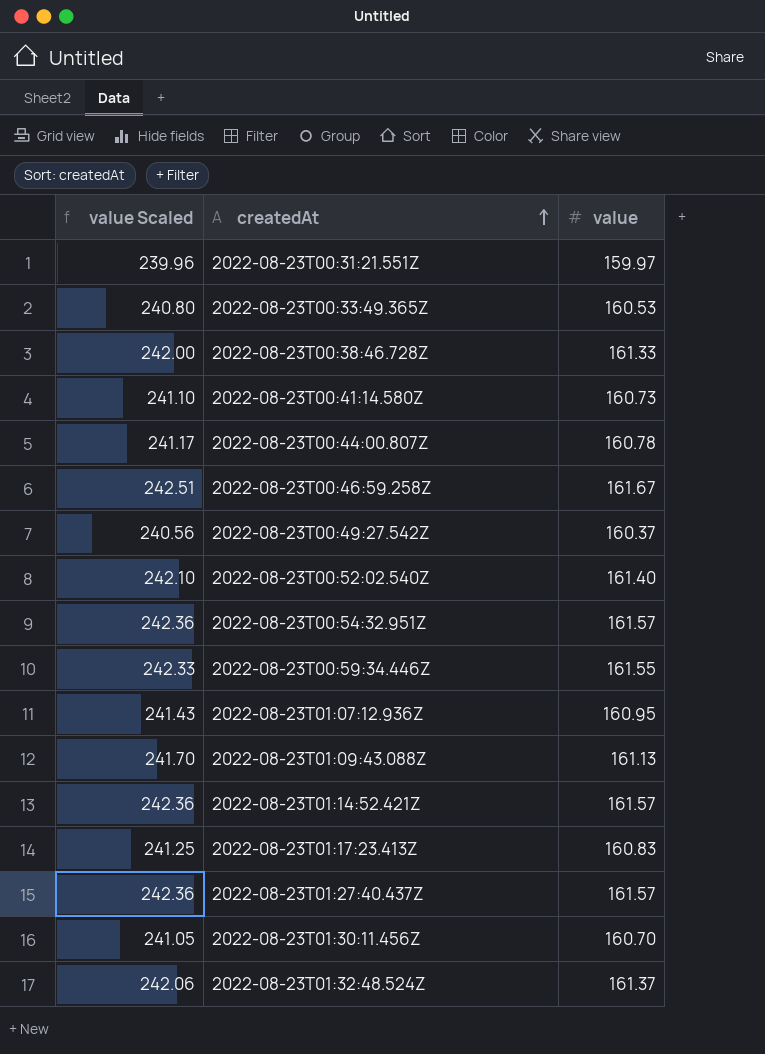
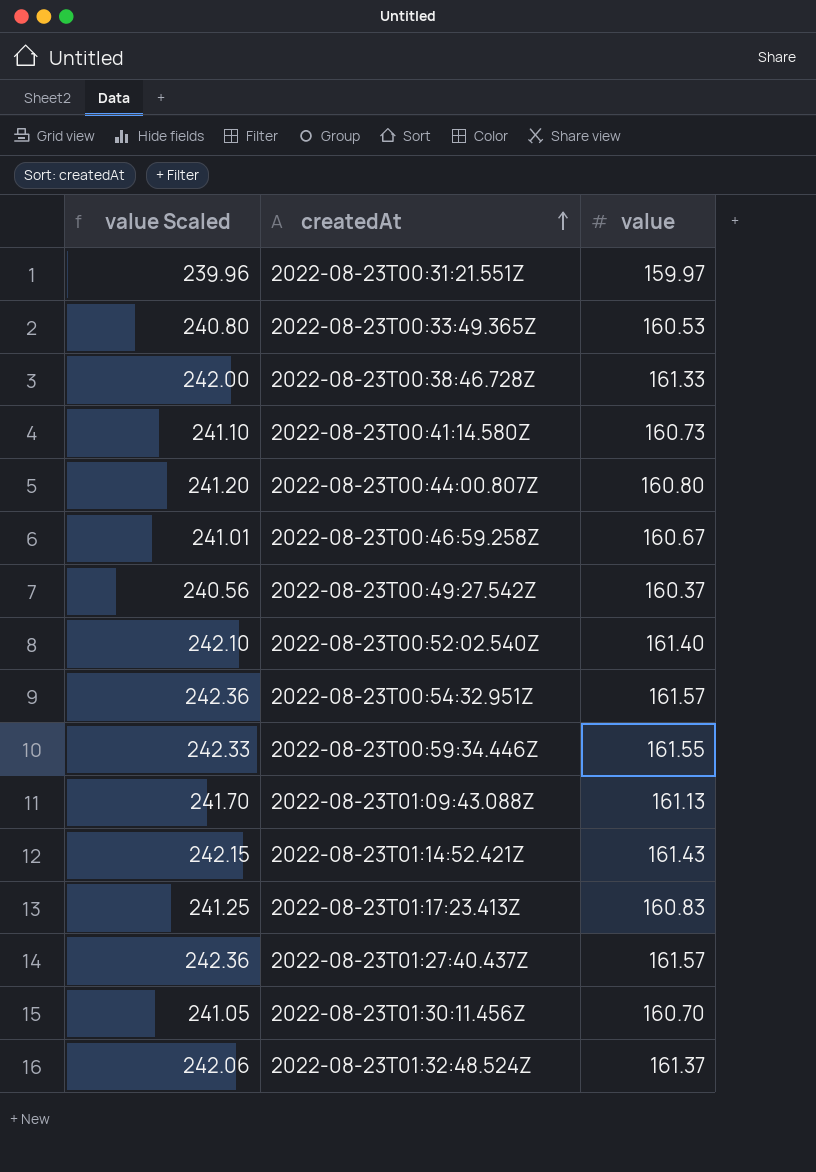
row 2022-08-23T01:07:12.936Z: 241.43 | 160.95 -> none
2022-08-23T00:44:00.807Z | value Scaled: 241.17 -> 241.20
2022-08-23T00:44:00.807Z | value: 160.78 -> 160.80
2022-08-23T00:46:59.258Z | value Scaled: 242.51 -> 241.01
2022-08-23T00:46:59.258Z | value: 161.67 -> 160.67
2022-08-23T01:14:52.421Z | value Scaled: 242.36 -> 242.15
2022-08-23T01:14:52.421Z | value: 161.57 -> 161.43

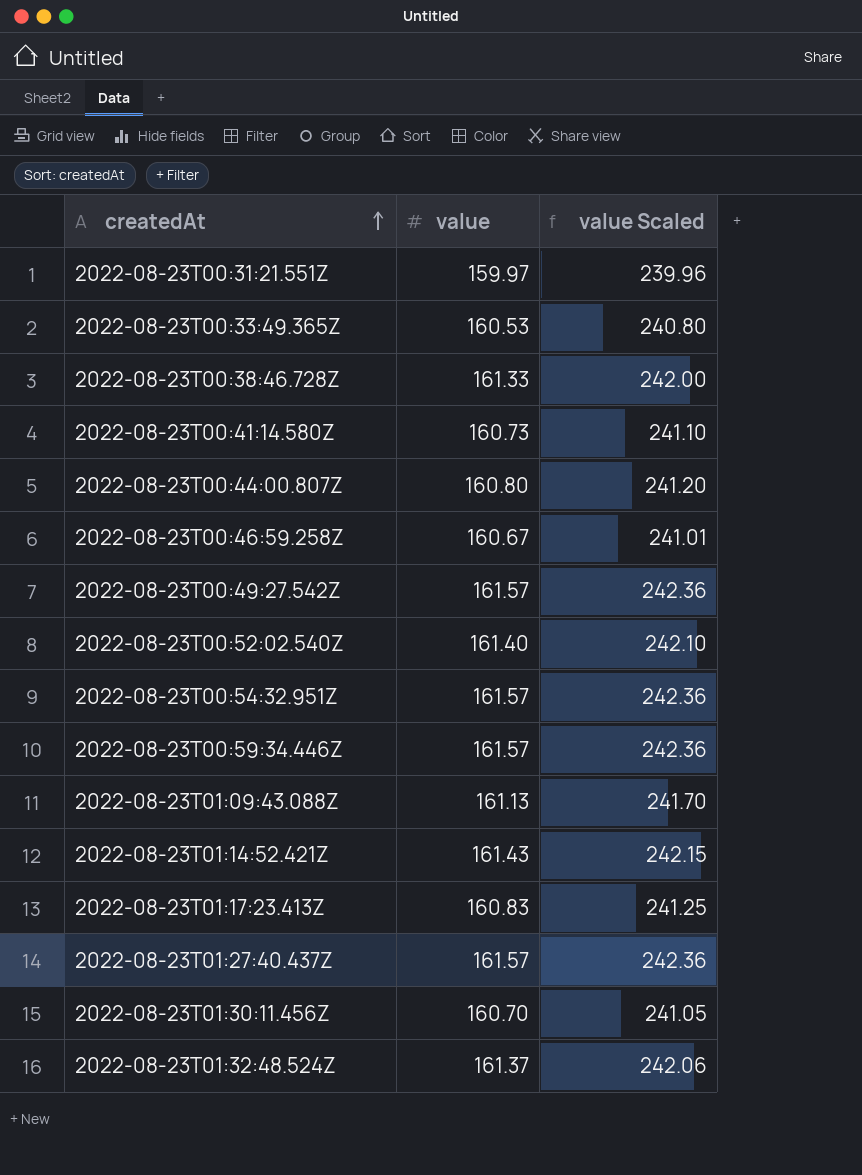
column value Scaled | position: 1 -> 3
2022-08-23T00:49:27.542Z | value: 160.37 -> 161.57
2022-08-23T00:49:27.542Z | value Scaled: 240.56 -> 242.36
2022-08-23T00:59:34.446Z | value: 161.55 -> 161.57
2022-08-23T00:59:34.446Z | value Scaled: 242.33 -> 242.36

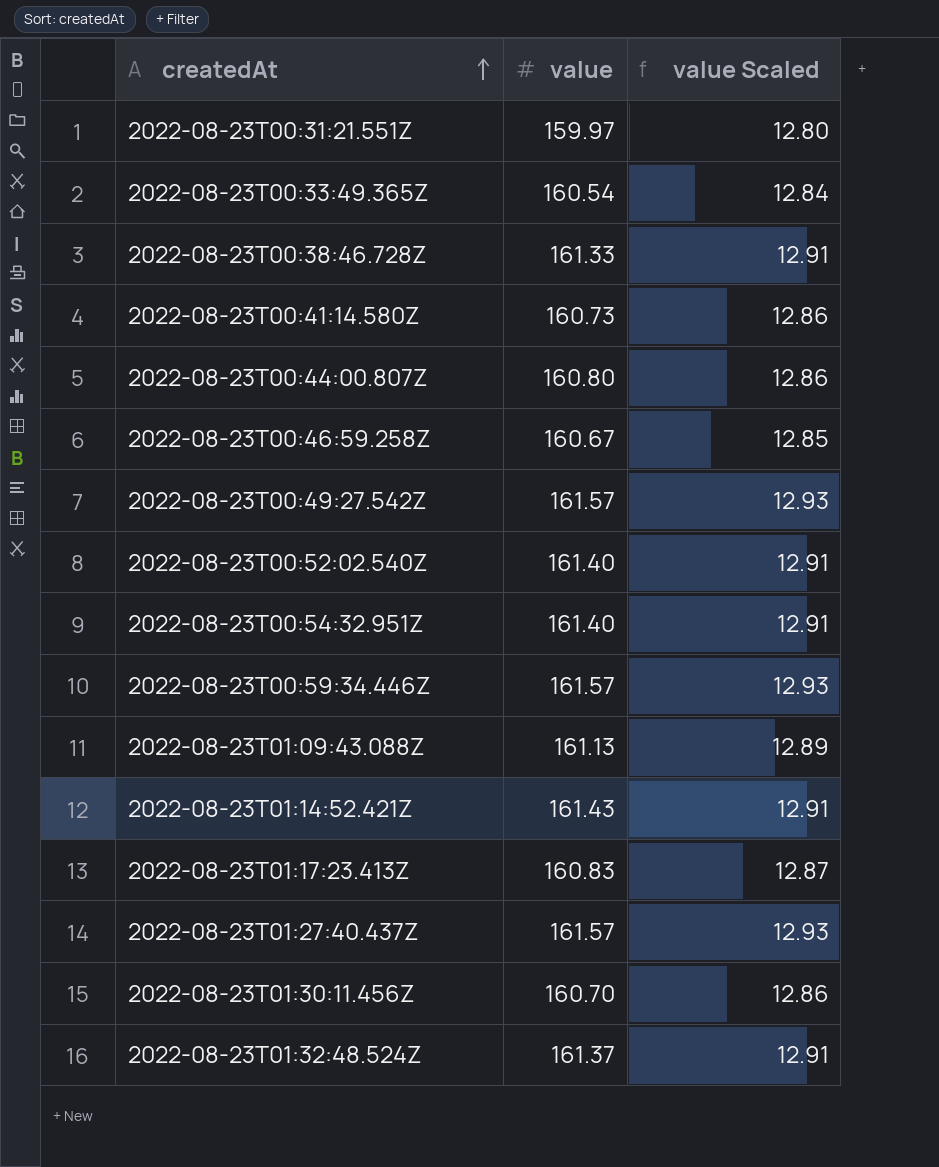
column value Scaled | formula: [value] * 1.5 -> [value] * 0.08
2022-08-23T00:33:49.365Z | value: 160.53 -> 160.54
2022-08-23T00:54:32.951Z | value: 161.57 -> 161.40

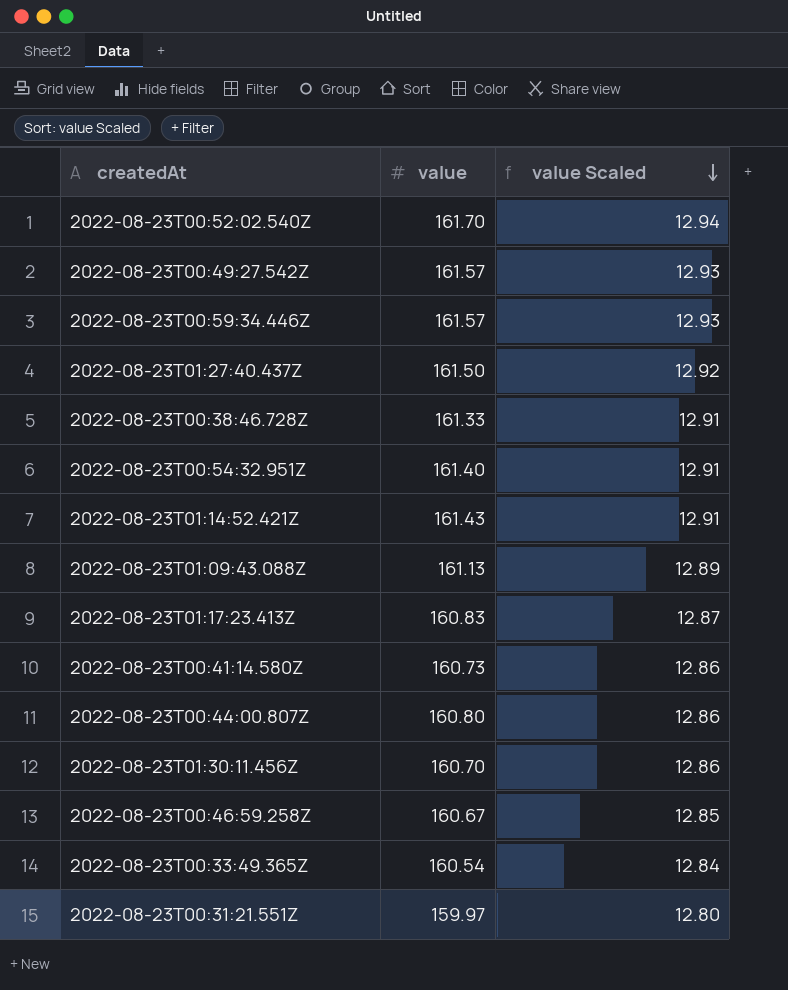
row order: createdAt ascending -> value Scaled descending
row 2022-08-23T01:32:48.524Z: 161.37 | 12.91 -> none
2022-08-23T00:52:02.540Z | value: 161.40 -> 161.70
2022-08-23T00:52:02.540Z | value Scaled: 12.91 -> 12.94
2022-08-23T01:27:40.437Z | value: 161.57 -> 161.50
2022-08-23T01:27:40.437Z | value Scaled: 12.93 -> 12.92

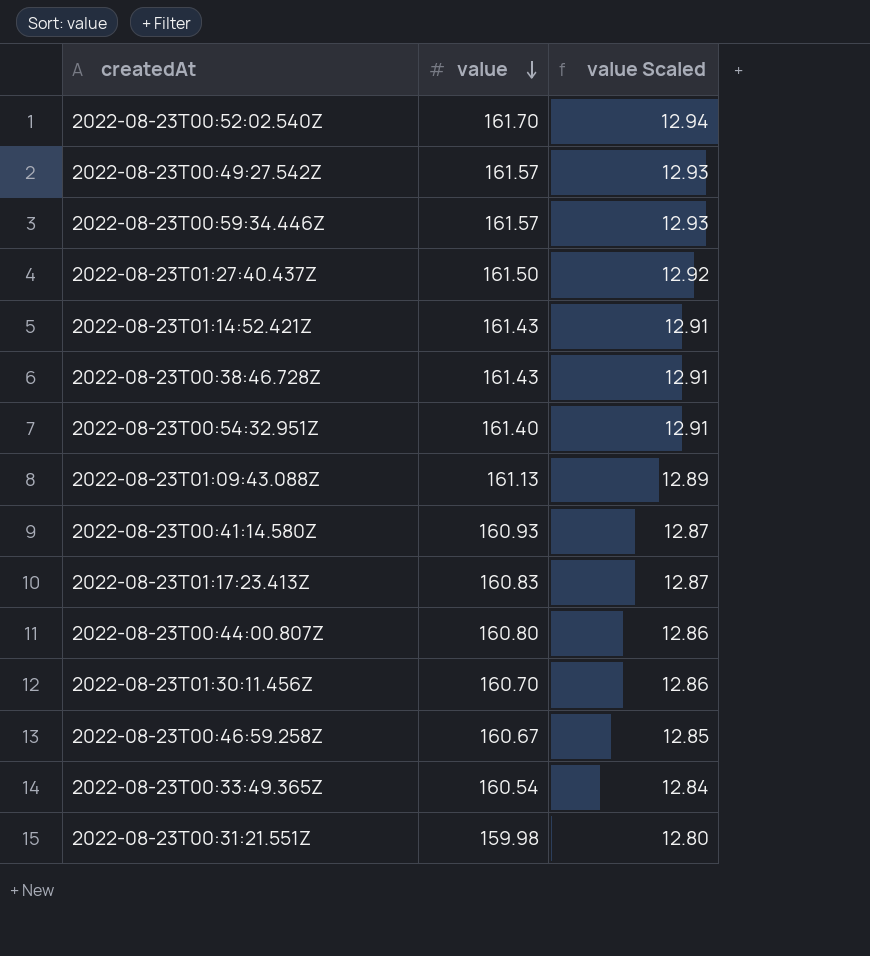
row order: value Scaled descending -> value descending
2022-08-23T00:38:46.728Z | value: 161.33 -> 161.43
2022-08-23T00:41:14.580Z | value: 160.73 -> 160.93
2022-08-23T00:41:14.580Z | value Scaled: 12.86 -> 12.87
2022-08-23T00:31:21.551Z | value: 159.97 -> 159.98

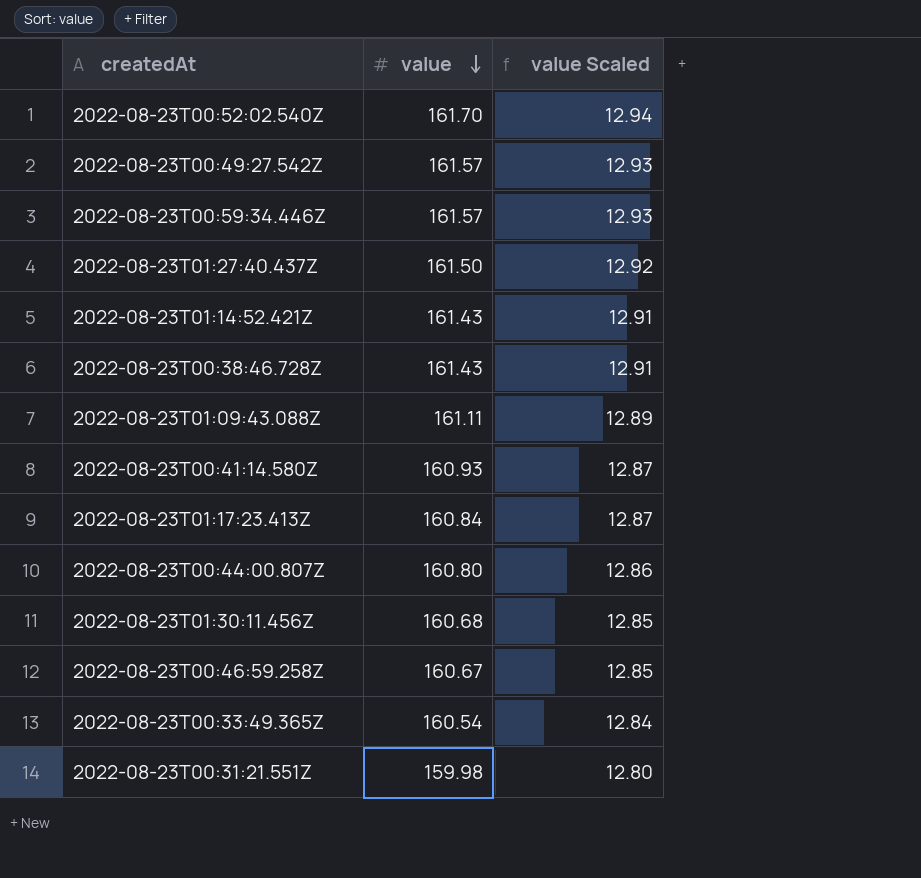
row 2022-08-23T00:54:32.951Z: 161.40 | 12.91 -> none
2022-08-23T01:09:43.088Z | value: 161.13 -> 161.11
2022-08-23T01:17:23.413Z | value: 160.83 -> 160.84
2022-08-23T01:30:11.456Z | value: 160.70 -> 160.68
2022-08-23T01:30:11.456Z | value Scaled: 12.86 -> 12.85

